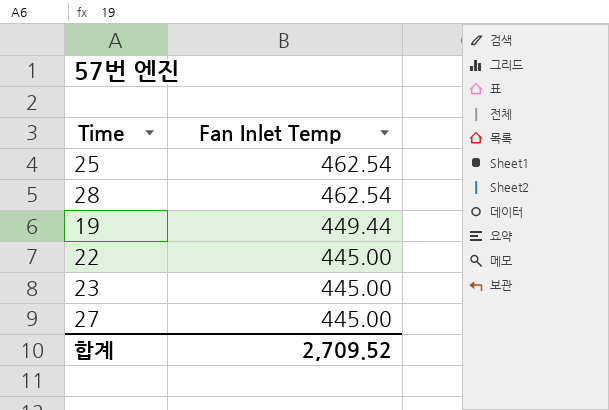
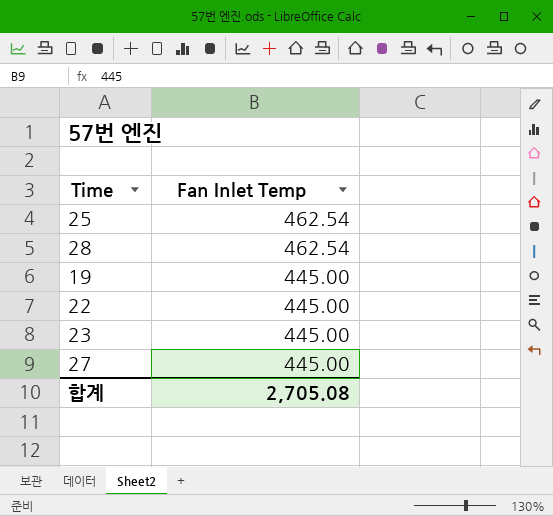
19 | Fan Inlet Temp: 449.44 -> 445.00
합계 | Fan Inlet Temp: 2,709.52 -> 2,705.08

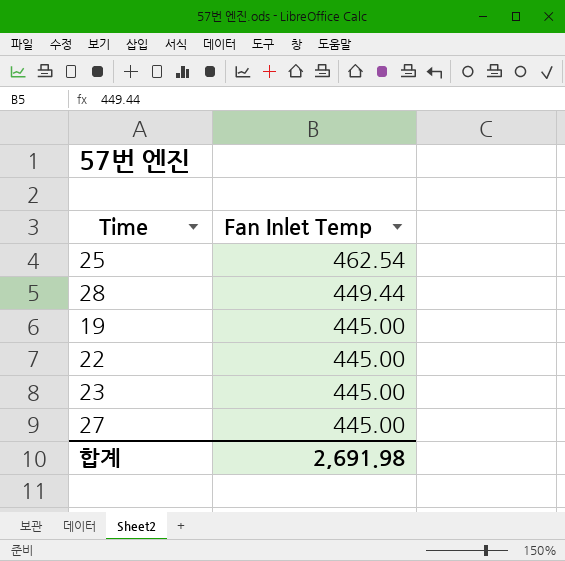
28 | Fan Inlet Temp: 462.54 -> 449.44
합계 | Fan Inlet Temp: 2,705.08 -> 2,691.98

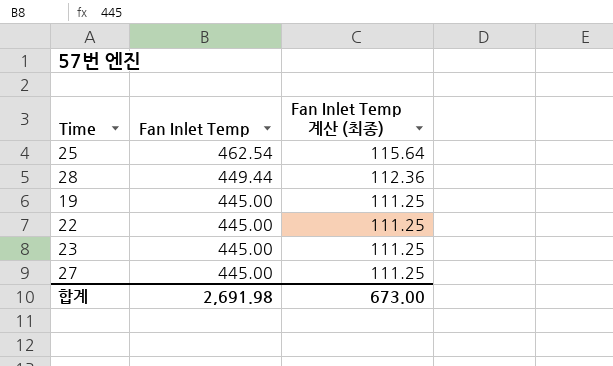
column Fan Inlet Temp 계산 (최종) | formula: none -> [Fan Inlet Temp] * 0.25

